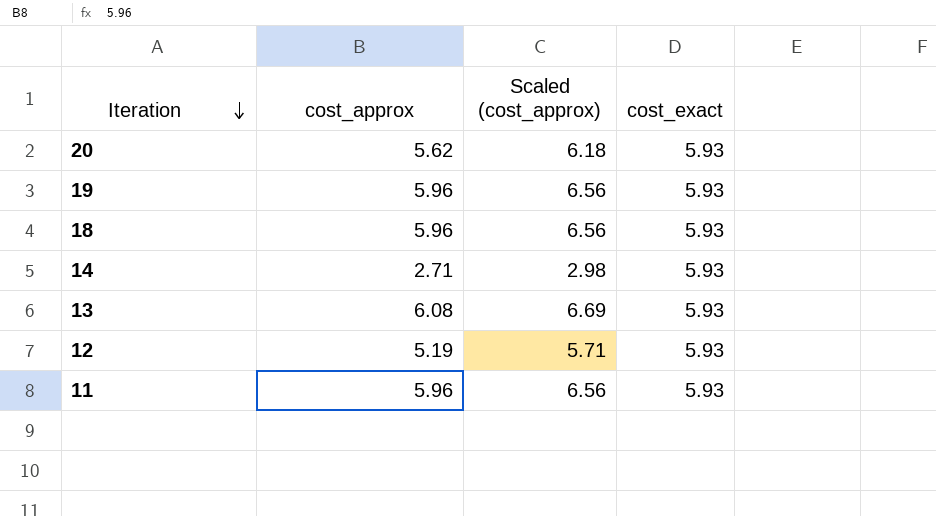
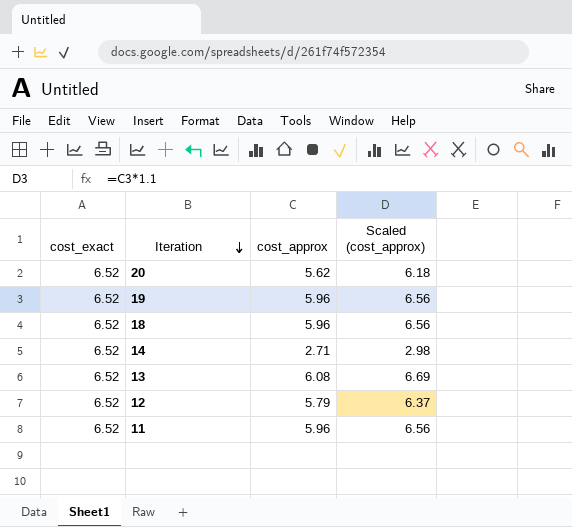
column cost_exact | position: 4 -> 1
20 | cost_exact: 5.93 -> 6.52
19 | cost_exact: 5.93 -> 6.52
18 | cost_exact: 5.93 -> 6.52
14 | cost_exact: 5.93 -> 6.52
13 | cost_exact: 5.93 -> 6.52
12 | cost_exact: 5.93 -> 6.52
12 | cost_approx: 5.19 -> 5.79
12 | Scaled (cost_approx): 5.71 -> 6.37
11 | cost_exact: 5.93 -> 6.52

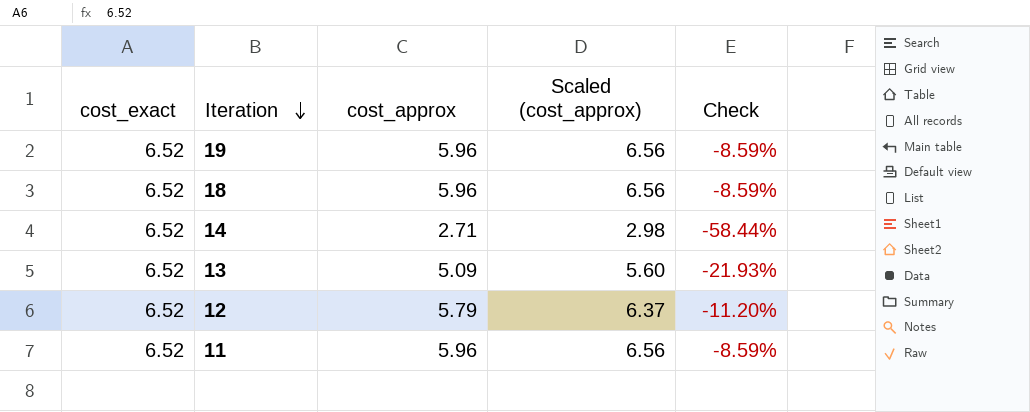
column Check | formula: none -> ([cost_approx] - [cost_exact]) / [cost_exact]
row 20: 6.52 | 5.62 | 6.18 -> none
13 | cost_approx: 6.08 -> 5.09
13 | Scaled (cost_approx): 6.69 -> 5.60

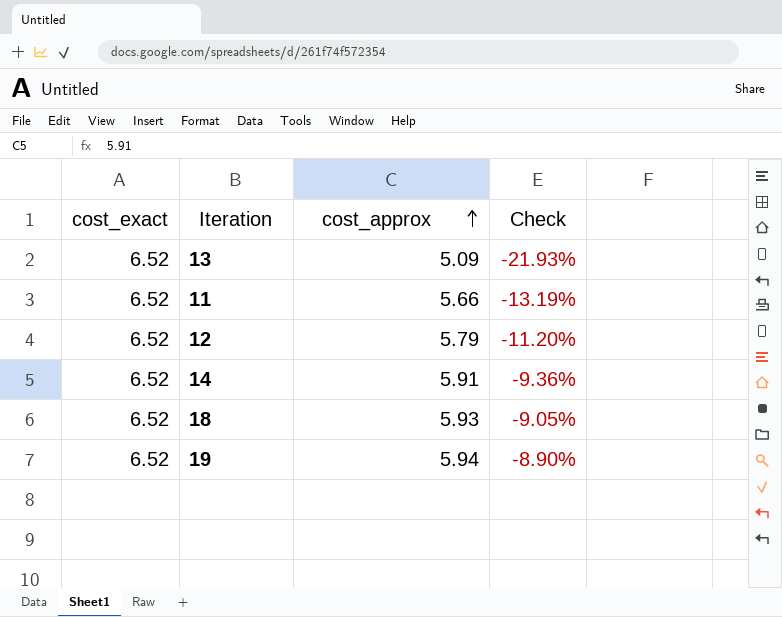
row order: Iteration descending -> cost_approx ascending
column Scaled (cost_approx) | formula: [cost_approx] * 1.1 -> none
11 | cost_approx: 5.96 -> 5.66
11 | Check: -8.59% -> -13.19%
14 | cost_approx: 2.71 -> 5.91
14 | Check: -58.44% -> -9.36%
18 | cost_approx: 5.96 -> 5.93
18 | Check: -8.59% -> -9.05%
19 | cost_approx: 5.96 -> 5.94
19 | Check: -8.59% -> -8.90%

